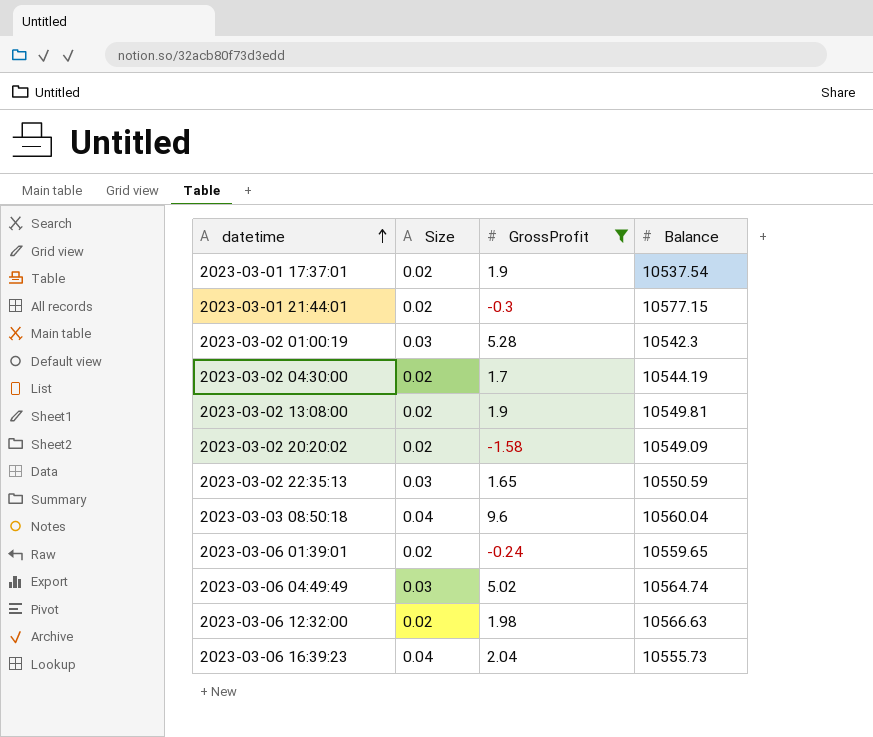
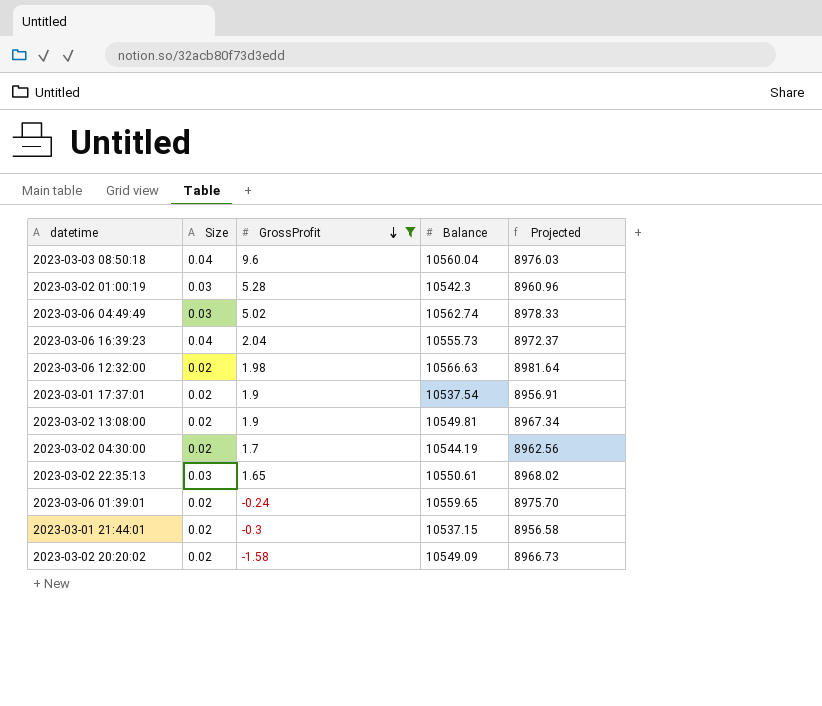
row order: datetime ascending -> GrossProfit descending
column Projected | formula: none -> [Balance] * 0.85
2023-03-06 04:49:49 | Balance: 10564.74 -> 10562.74
2023-03-02 22:35:13 | Balance: 10550.59 -> 10550.61
2023-03-01 21:44:01 | Balance: 10577.15 -> 10537.15

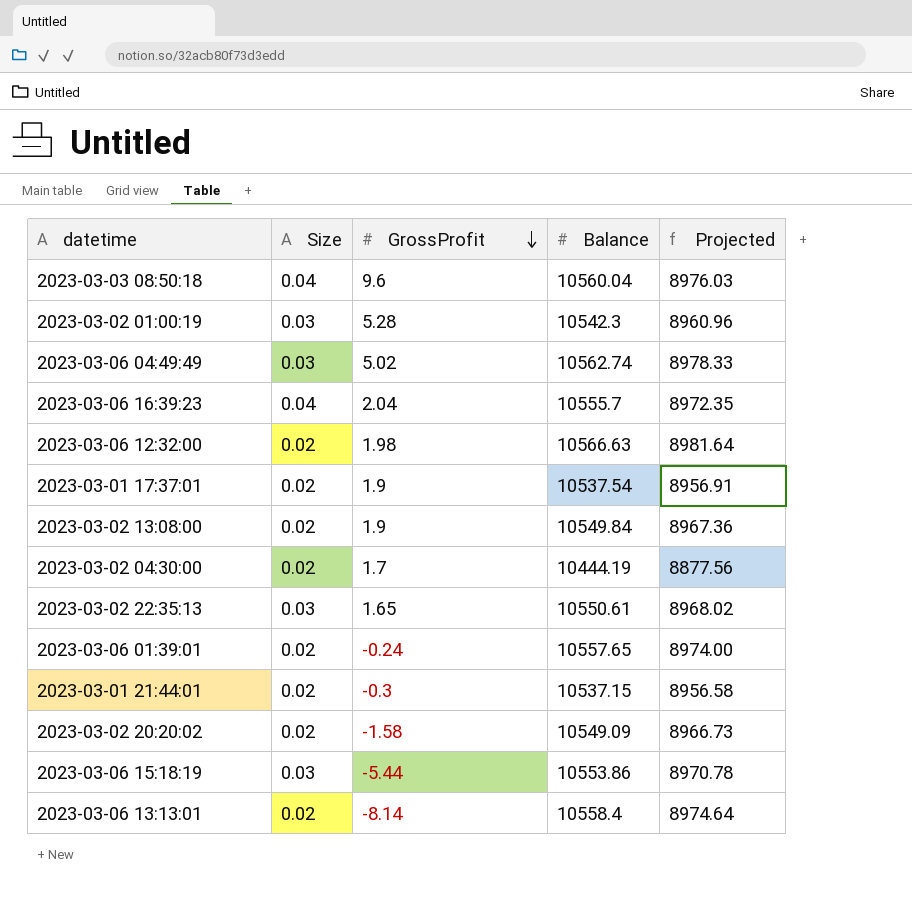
filter: GrossProfit >= -1.58 -> none
2023-03-06 16:39:23 | Balance: 10555.73 -> 10555.7
2023-03-06 16:39:23 | Projected: 8972.37 -> 8972.35
2023-03-02 13:08:00 | Balance: 10549.81 -> 10549.84
2023-03-02 13:08:00 | Projected: 8967.34 -> 8967.36
2023-03-02 04:30:00 | Balance: 10544.19 -> 10444.19
2023-03-02 04:30:00 | Projected: 8962.56 -> 8877.56
2023-03-06 01:39:01 | Balance: 10559.65 -> 10557.65
2023-03-06 01:39:01 | Projected: 8975.70 -> 8974.00

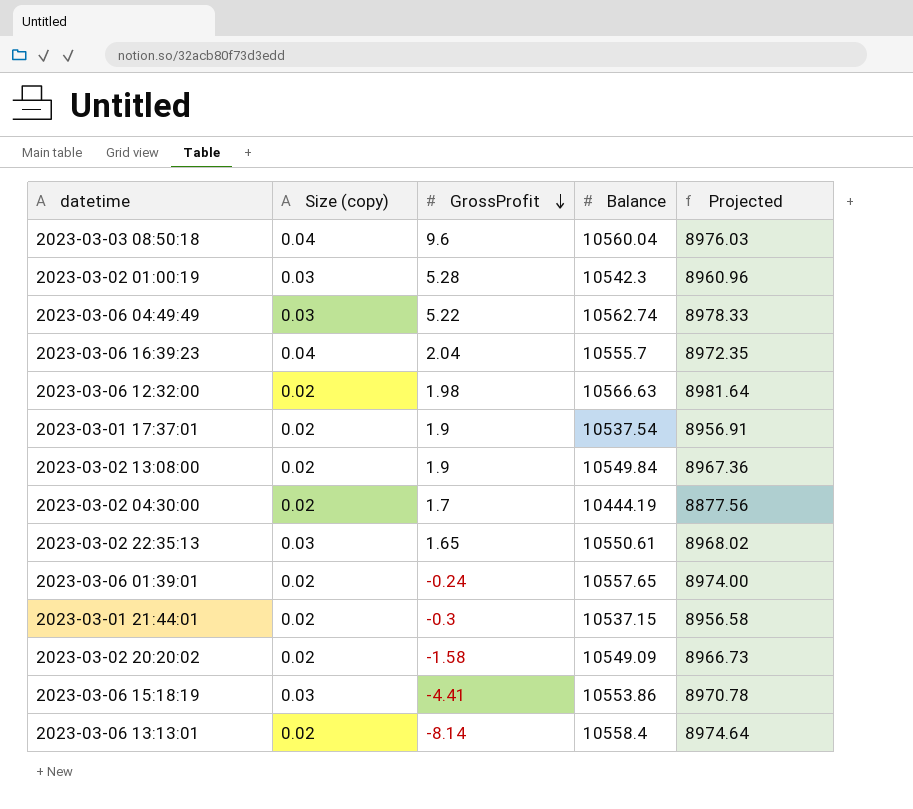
column name: Size -> Size (copy)
2023-03-06 04:49:49 | GrossProfit: 5.02 -> 5.22
2023-03-06 15:18:19 | GrossProfit: -5.44 -> -4.41

